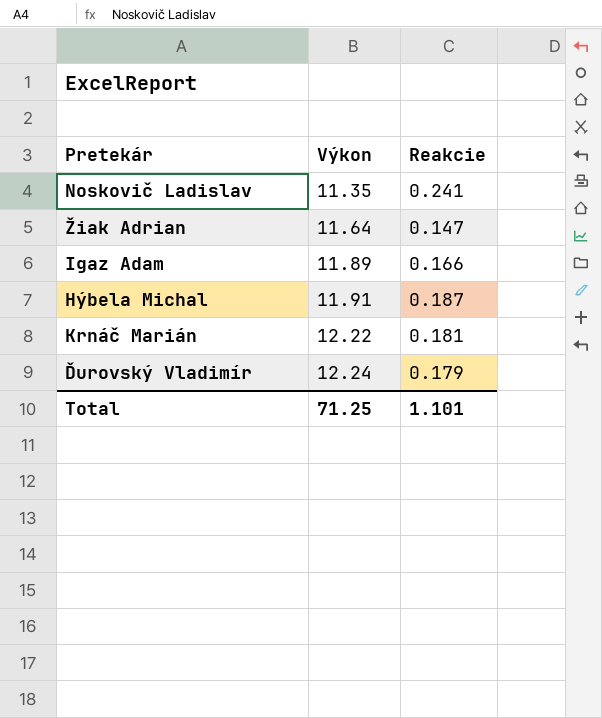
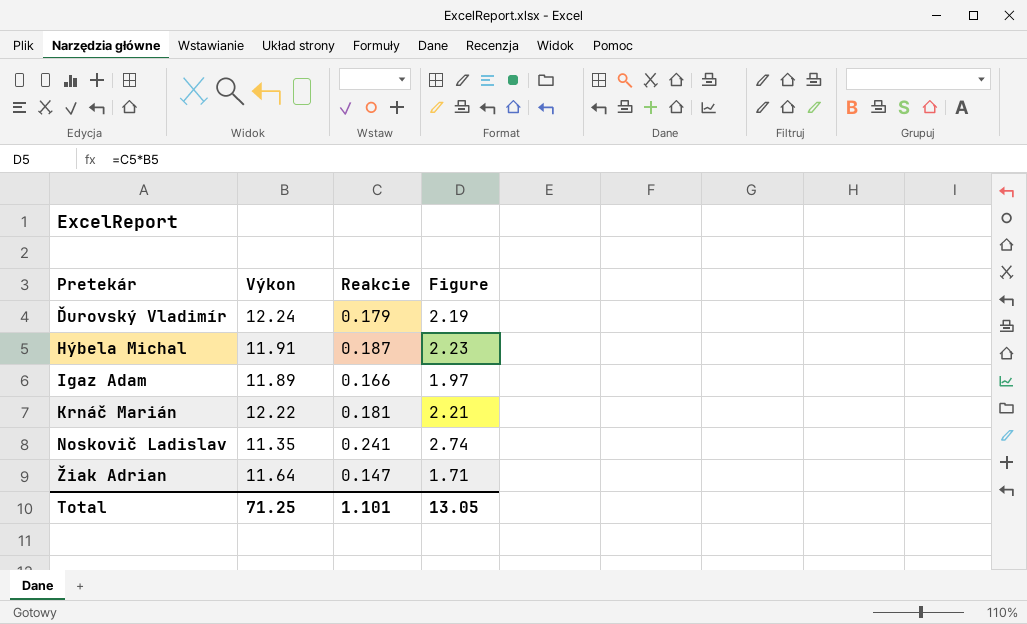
row order: Výkon ascending -> Pretekár ascending
column Figure | formula: none -> [Výkon] * [Reakcie]

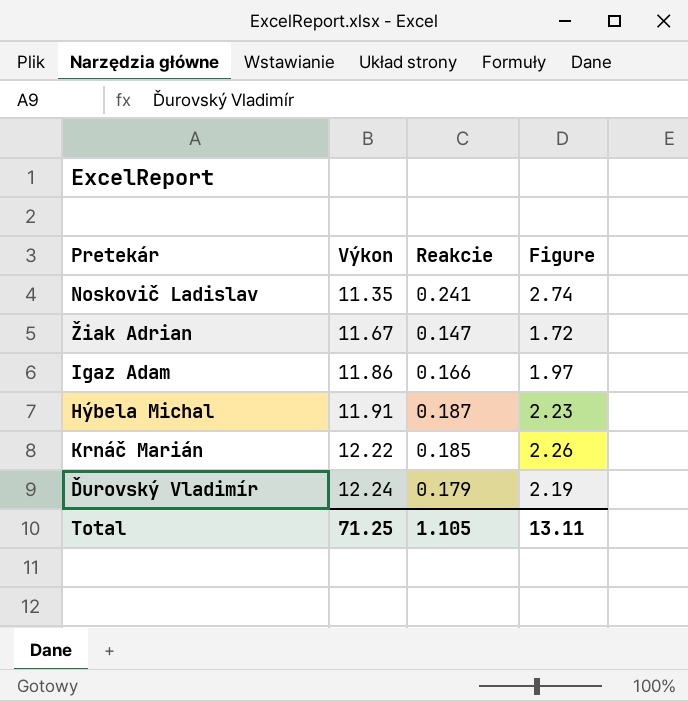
row order: Pretekár ascending -> Výkon ascending
Žiak Adrian | Výkon: 11.64 -> 11.67
Žiak Adrian | Figure: 1.71 -> 1.72
Igaz Adam | Výkon: 11.89 -> 11.86
Krnáč Marián | Reakcie: 0.181 -> 0.185
Krnáč Marián | Figure: 2.21 -> 2.26
Total | Reakcie: 1.101 -> 1.105
Total | Figure: 13.05 -> 13.11

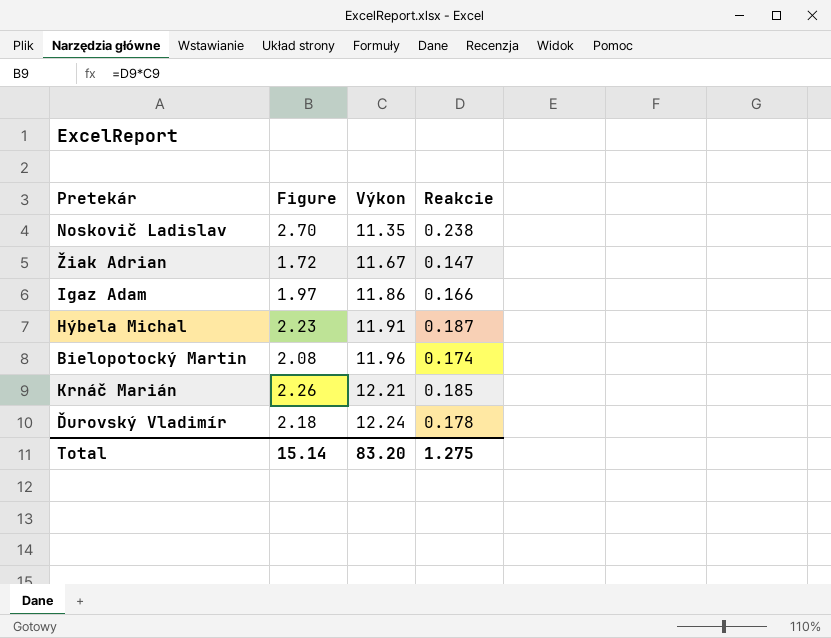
column Figure | position: 4 -> 2
Noskovič Ladislav | Figure: 2.74 -> 2.70
Noskovič Ladislav | Reakcie: 0.241 -> 0.238
row Bielopotocký Martin: none -> 2.08 | 11.96 | 0.174
Krnáč Marián | Výkon: 12.22 -> 12.21
Ďurovský Vladimír | Figure: 2.19 -> 2.18
Ďurovský Vladimír | Reakcie: 0.179 -> 0.178
Total | Figure: 13.11 -> 15.14
Total | Výkon: 71.25 -> 83.20
Total | Reakcie: 1.105 -> 1.275

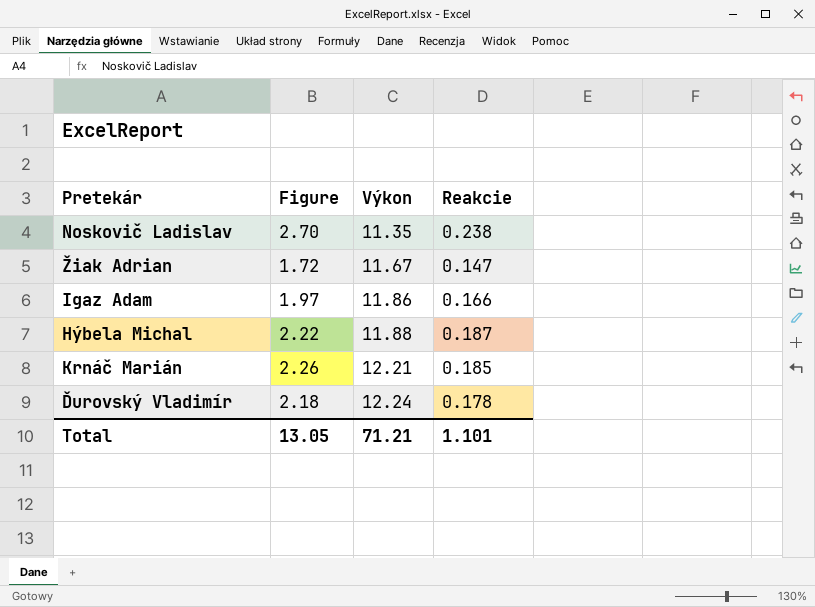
row Bielopotocký Martin: 2.08 | 11.96 | 0.174 -> none
Hýbela Michal | Figure: 2.23 -> 2.22
Hýbela Michal | Výkon: 11.91 -> 11.88
Total | Figure: 15.14 -> 13.05
Total | Výkon: 83.20 -> 71.21
Total | Reakcie: 1.275 -> 1.101

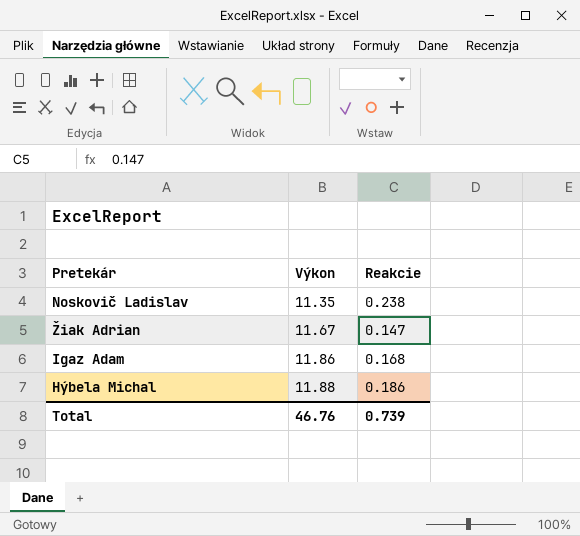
column Figure | formula: [Výkon] * [Reakcie] -> none
row Krnáč Marián: 2.26 | 12.21 | 0.185 -> none
row Ďurovský Vladimír: 2.18 | 12.24 | 0.178 -> none
Igaz Adam | Reakcie: 0.166 -> 0.168
Hýbela Michal | Reakcie: 0.187 -> 0.186
Total | Výkon: 71.21 -> 46.76
Total | Reakcie: 1.101 -> 0.739

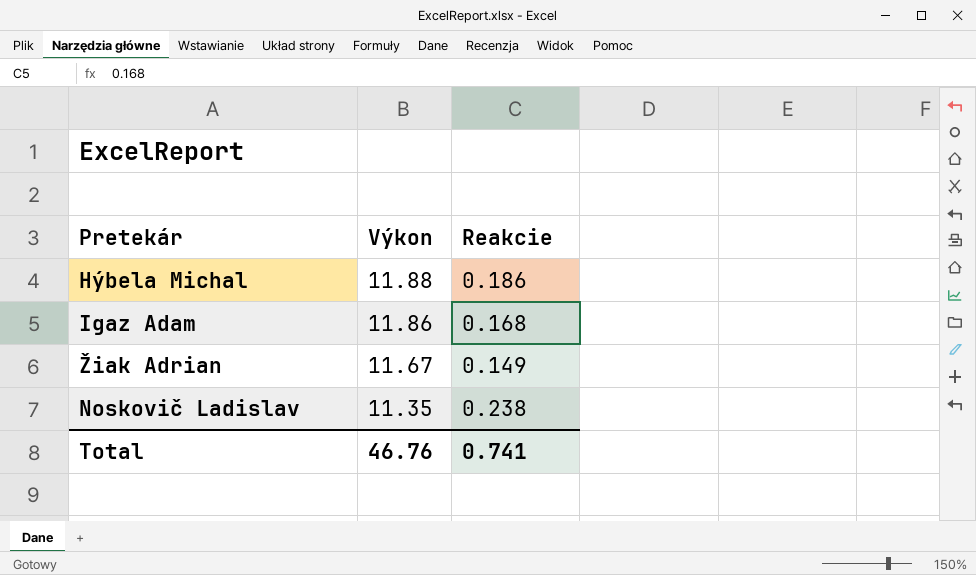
row order: Výkon ascending -> Výkon descending
Žiak Adrian | Reakcie: 0.147 -> 0.149
Total | Reakcie: 0.739 -> 0.741

